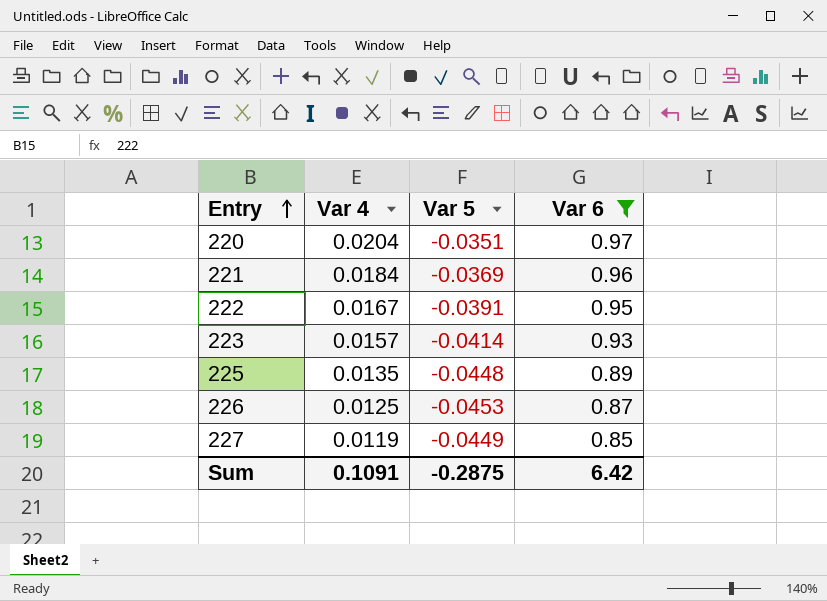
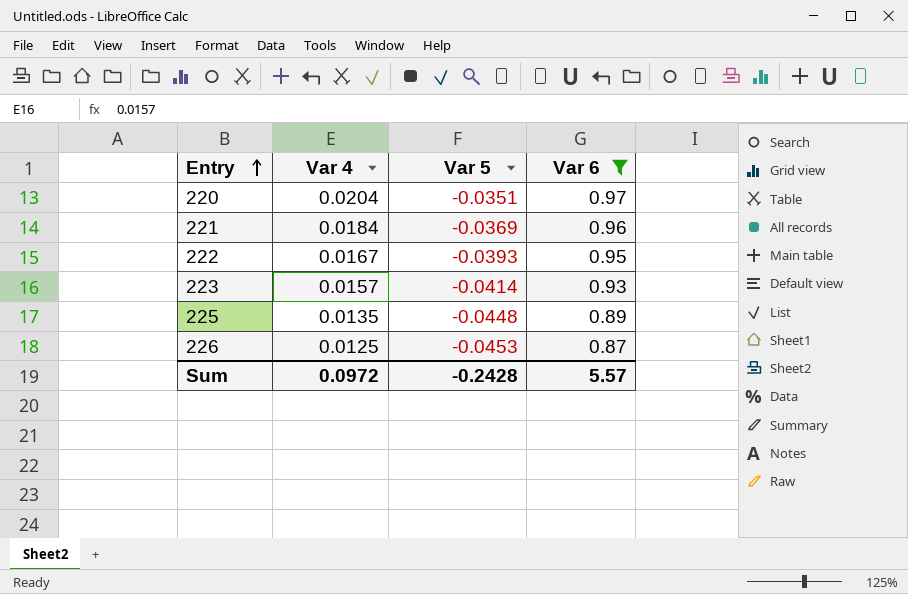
row 227: 0.0119 | -0.0449 | 0.85 -> none
222 | Var 5: -0.0391 -> -0.0393
Sum | Var 4: 0.1091 -> 0.0972
Sum | Var 5: -0.2875 -> -0.2428
Sum | Var 6: 6.42 -> 5.57

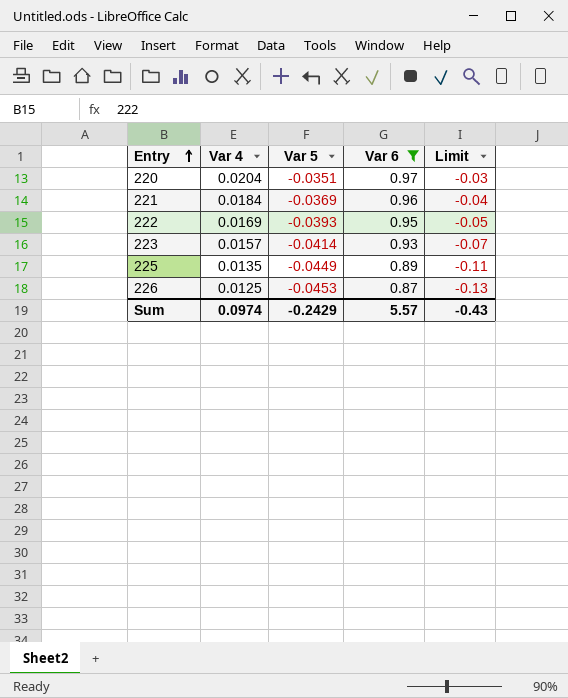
column Limit | formula: none -> [Var 6] - 1
222 | Var 4: 0.0167 -> 0.0169
225 | Var 5: -0.0448 -> -0.0449
Sum | Var 4: 0.0972 -> 0.0974
Sum | Var 5: -0.2428 -> -0.2429

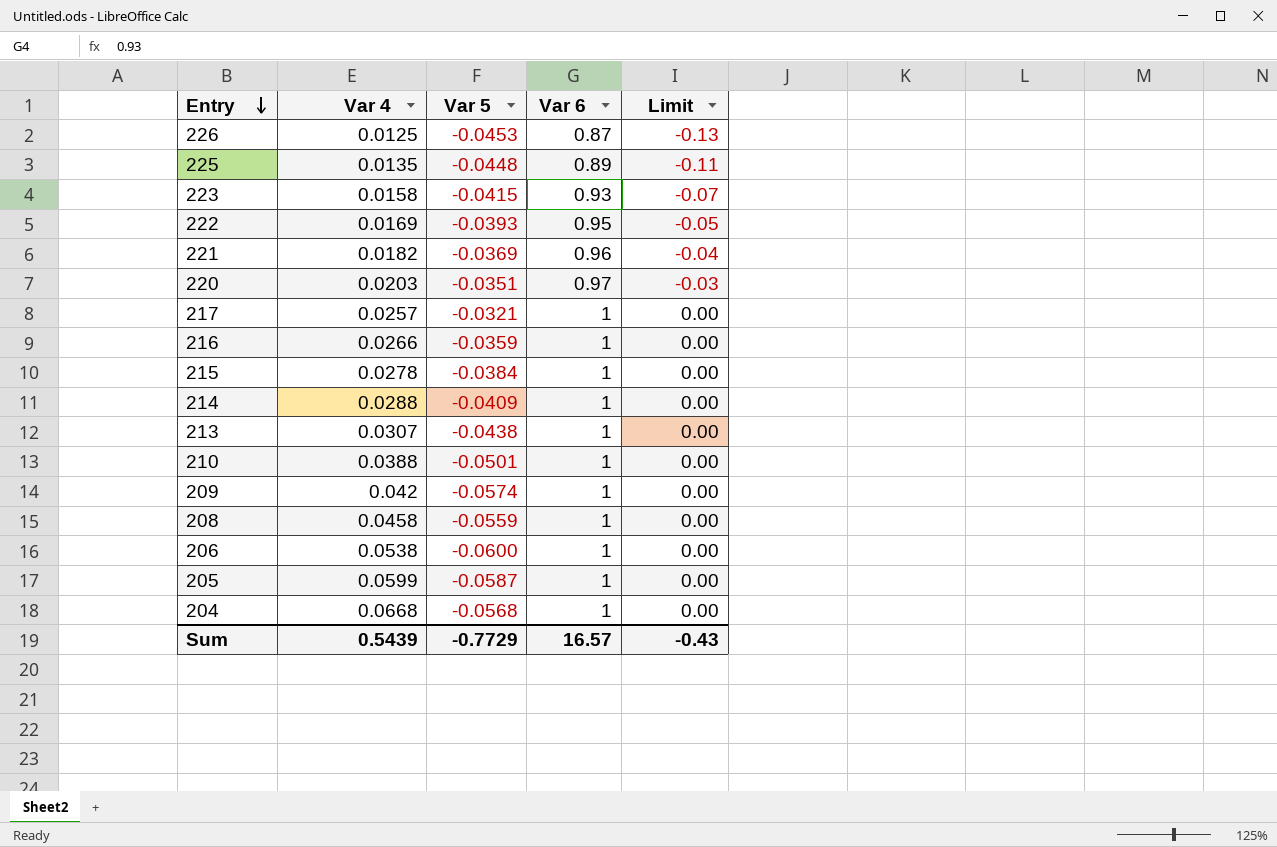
filter: Var 6 != 1 -> none
row order: Entry ascending -> Entry descending
225 | Var 5: -0.0449 -> -0.0448
223 | Var 4: 0.0157 -> 0.0158
223 | Var 5: -0.0414 -> -0.0415
221 | Var 4: 0.0184 -> 0.0182
220 | Var 4: 0.0204 -> 0.0203
Sum | Var 4: 0.0974 -> 0.5439
Sum | Var 5: -0.2429 -> -0.7729
Sum | Var 6: 5.57 -> 16.57

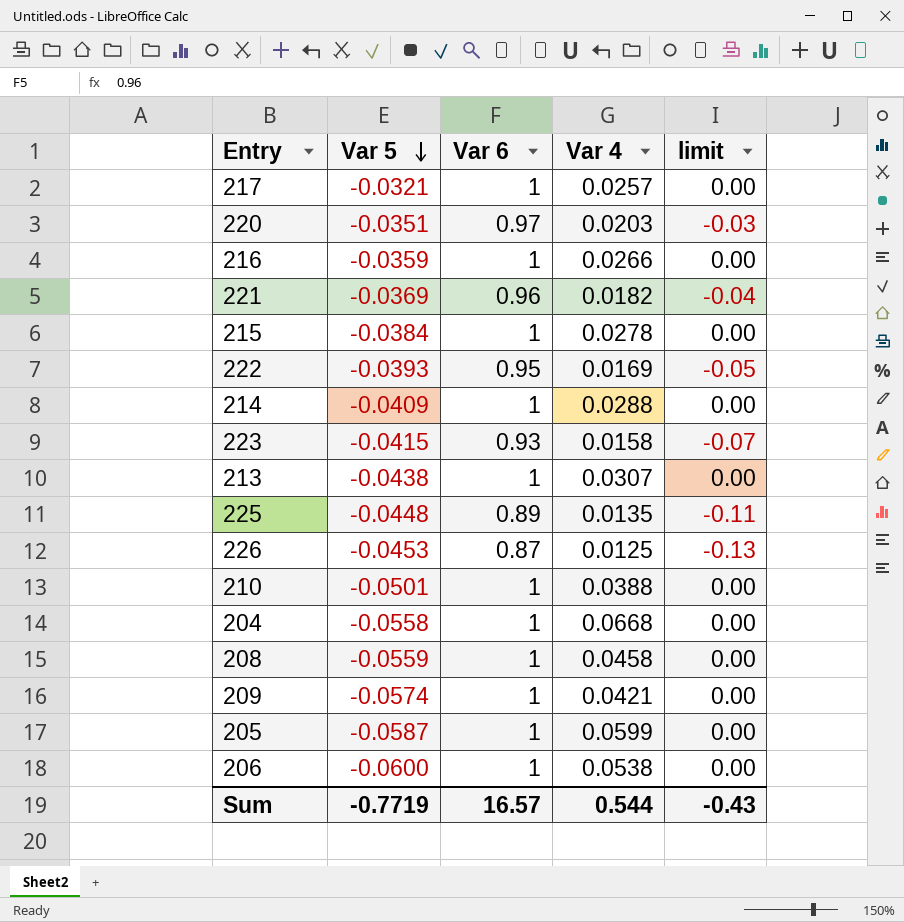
row order: Entry descending -> Var 5 descending
column Var 4 | position: 2 -> 4
column name: Limit -> limit
204 | Var 5: -0.0568 -> -0.0558
209 | Var 4: 0.042 -> 0.0421
Sum | Var 5: -0.7729 -> -0.7719
Sum | Var 4: 0.5439 -> 0.544

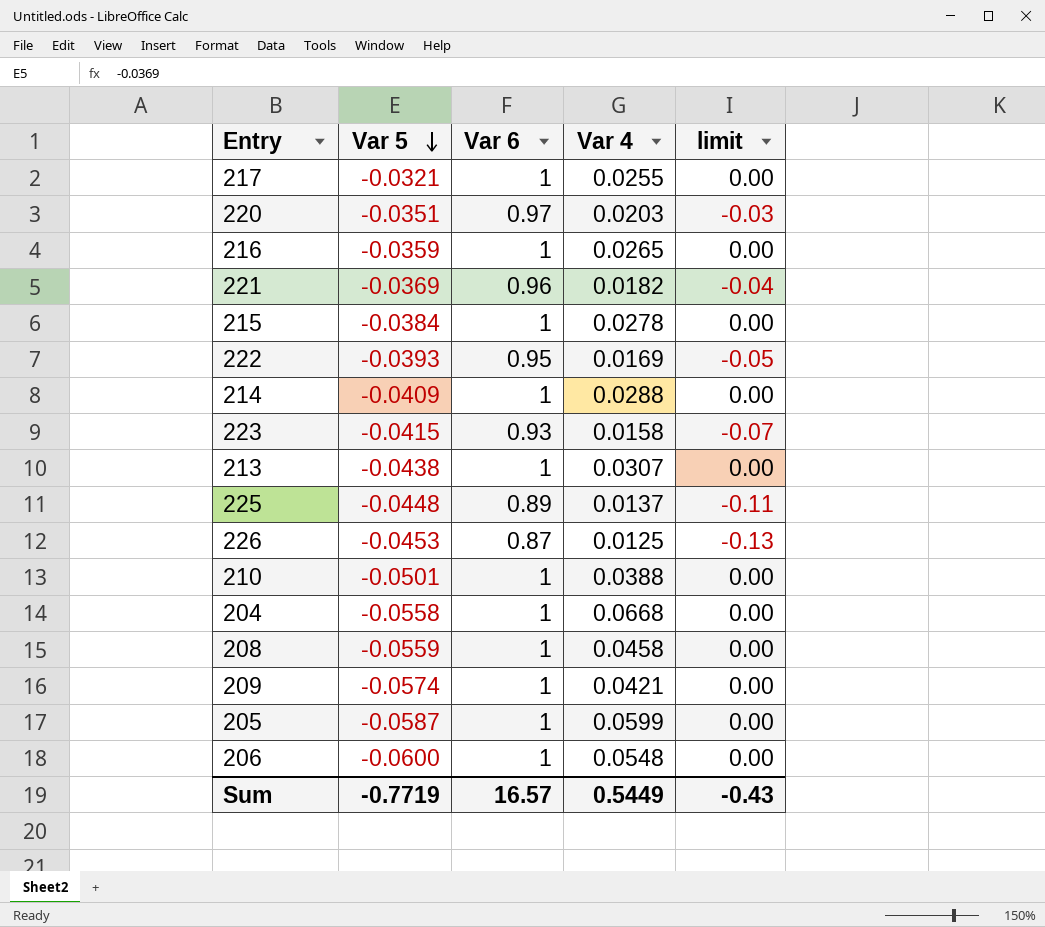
217 | Var 4: 0.0257 -> 0.0255
216 | Var 4: 0.0266 -> 0.0265
225 | Var 4: 0.0135 -> 0.0137
206 | Var 4: 0.0538 -> 0.0548
Sum | Var 4: 0.544 -> 0.5449

